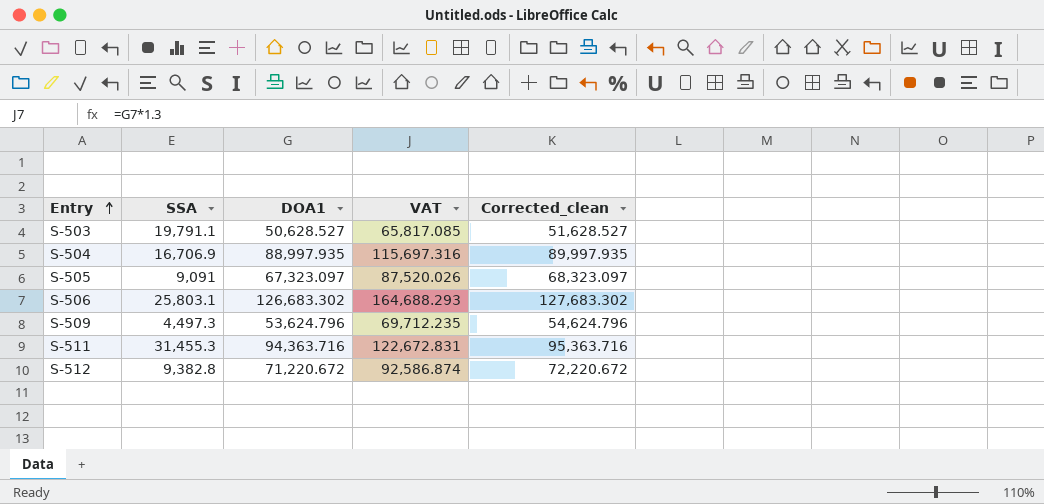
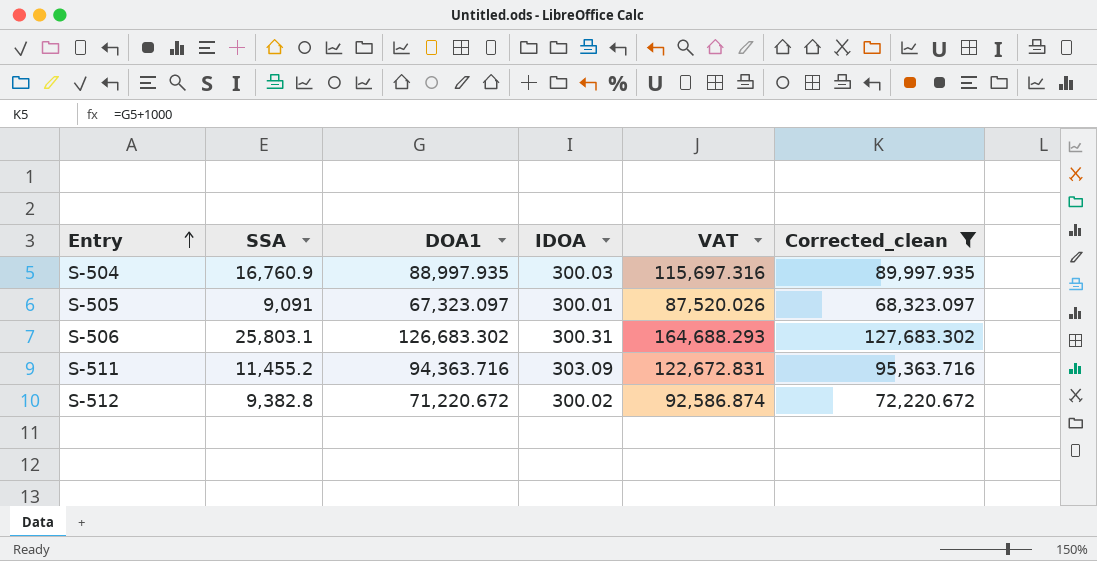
filter: none -> Corrected_clean >= 68,323.097
column IDOA | position: none -> 4
S-504 | SSA: 16,706.9 -> 16,760.9
S-511 | SSA: 31,455.3 -> 11,455.2

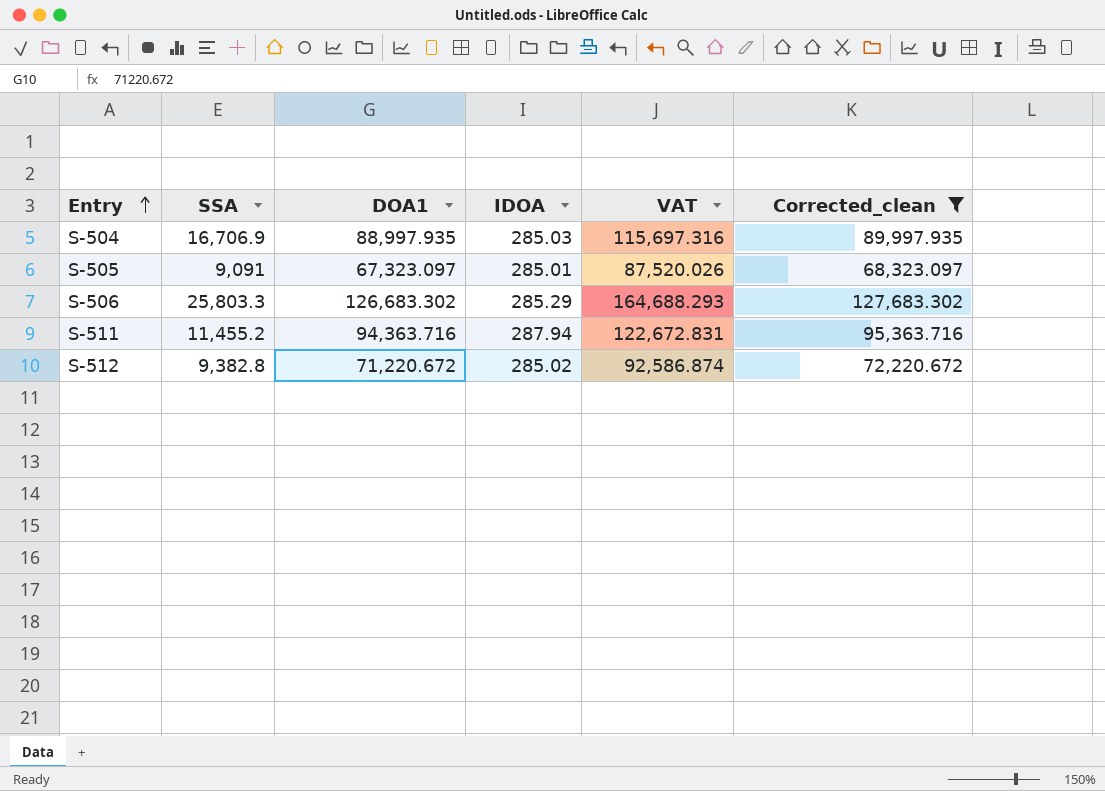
S-504 | SSA: 16,760.9 -> 16,706.9
S-504 | IDOA: 300.03 -> 285.03
S-505 | IDOA: 300.01 -> 285.01
S-506 | SSA: 25,803.1 -> 25,803.3
S-506 | IDOA: 300.31 -> 285.29
S-511 | IDOA: 303.09 -> 287.94
S-512 | IDOA: 300.02 -> 285.02

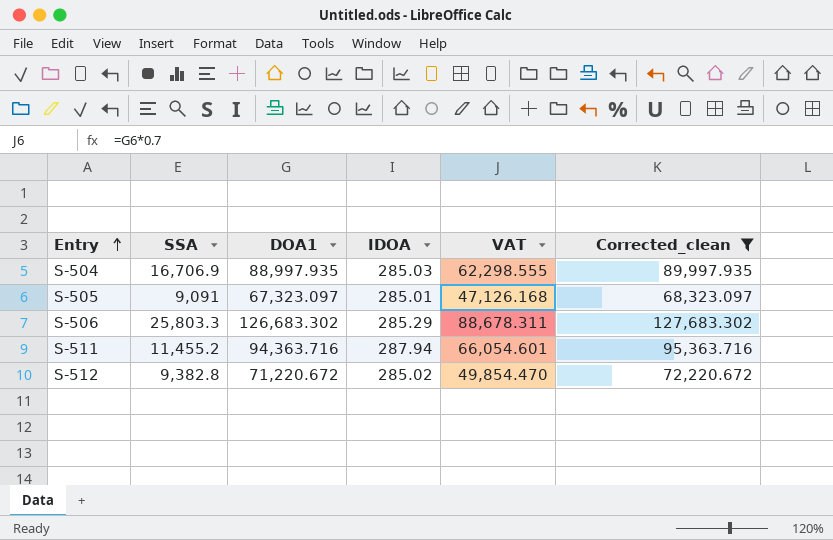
column VAT | formula: [DOA1] * 1.3 -> [DOA1] * 0.7

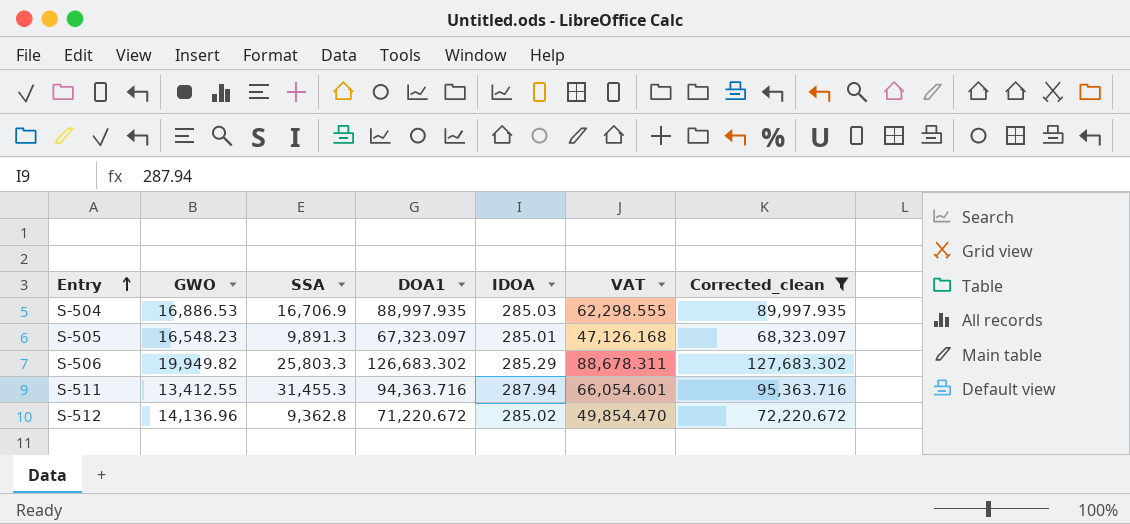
column GWO | position: none -> 2
S-505 | SSA: 9,091 -> 9,891.3
S-511 | SSA: 11,455.2 -> 31,455.3
S-512 | SSA: 9,382.8 -> 9,362.8

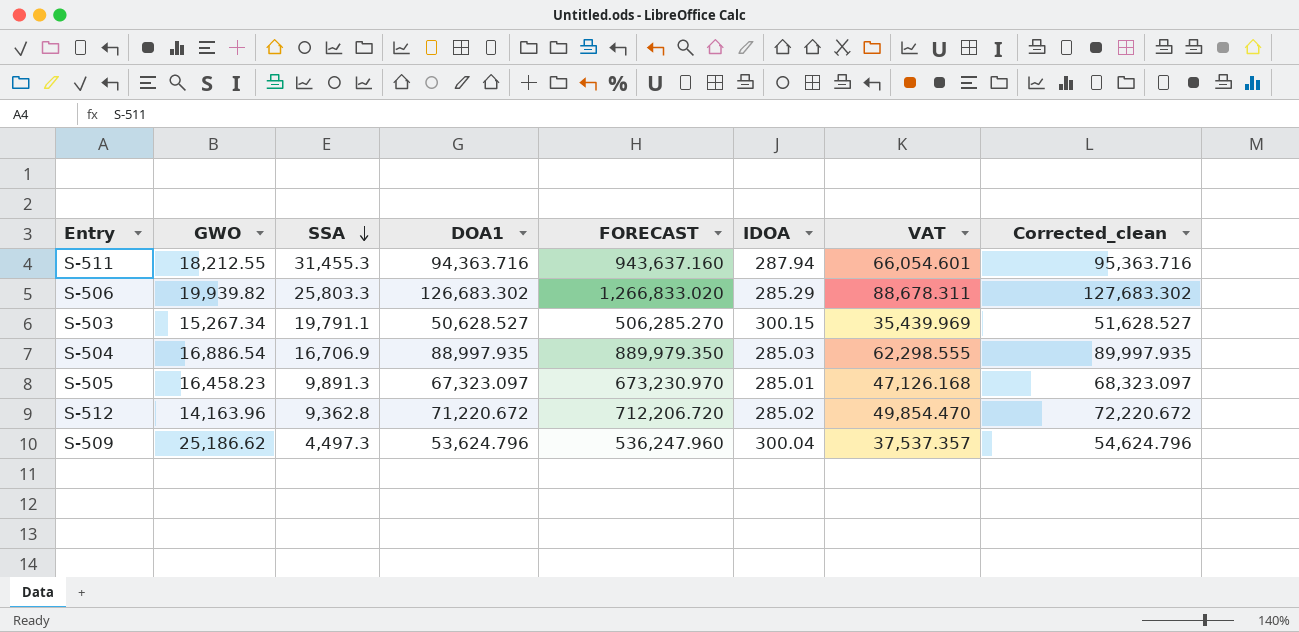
filter: Corrected_clean >= 68,323.097 -> none
row order: Entry ascending -> SSA descending
column FORECAST | formula: none -> [DOA1] * 10
S-511 | GWO: 13,412.55 -> 18,212.55
S-506 | GWO: 19,949.82 -> 19,939.82
S-504 | GWO: 16,886.53 -> 16,886.54
S-505 | GWO: 16,548.23 -> 16,458.23
S-512 | GWO: 14,136.96 -> 14,163.96

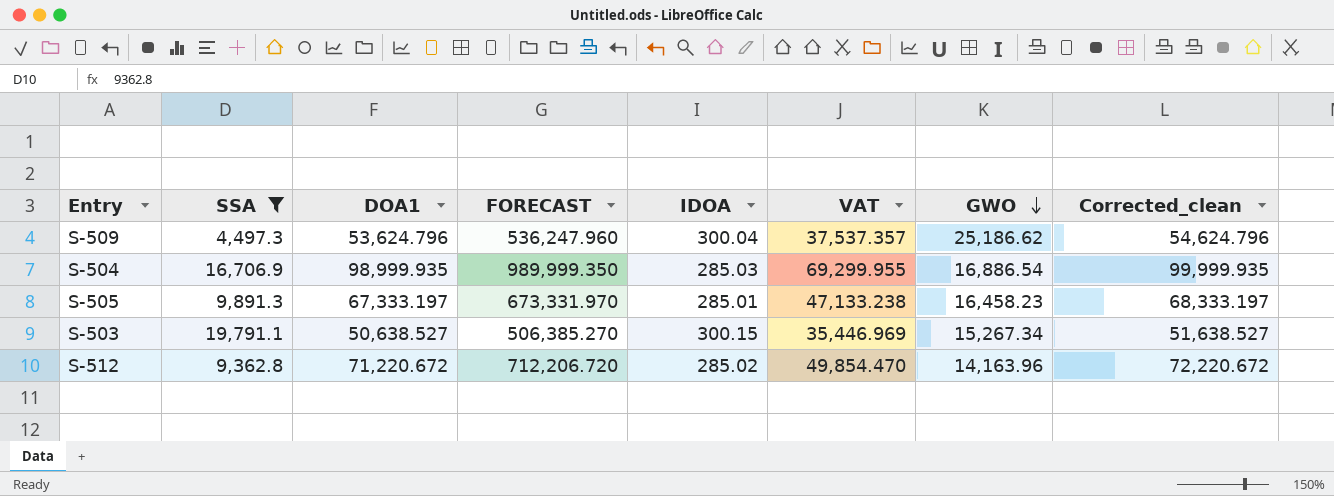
filter: none -> SSA <= 19,791.1
row order: SSA descending -> GWO descending
column GWO | position: 2 -> 7
S-504 | DOA1: 88,997.935 -> 98,999.935
S-504 | FORECAST: 889,979.350 -> 989,999.350
S-504 | VAT: 62,298.555 -> 69,299.955
S-504 | Corrected_clean: 89,997.935 -> 99,999.935
S-505 | DOA1: 67,323.097 -> 67,333.197
S-505 | FORECAST: 673,230.970 -> 673,331.970
S-505 | VAT: 47,126.168 -> 47,133.238
S-505 | Corrected_clean: 68,323.097 -> 68,333.197
S-503 | DOA1: 50,628.527 -> 50,638.527
S-503 | FORECAST: 506,285.270 -> 506,385.270
S-503 | VAT: 35,439.969 -> 35,446.969
S-503 | Corrected_clean: 51,628.527 -> 51,638.527

